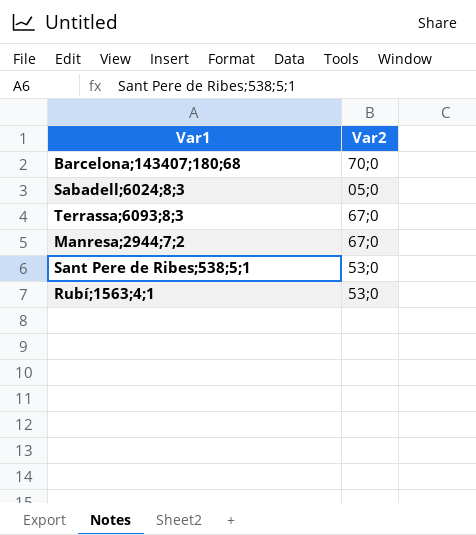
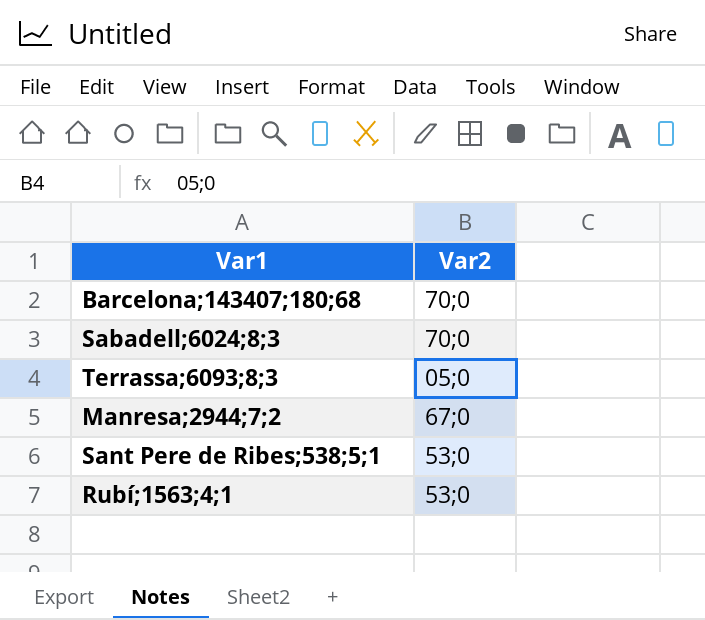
Sabadell;6024;8;3 | Var2: 05;0 -> 70;0
Terrassa;6093;8;3 | Var2: 67;0 -> 05;0

